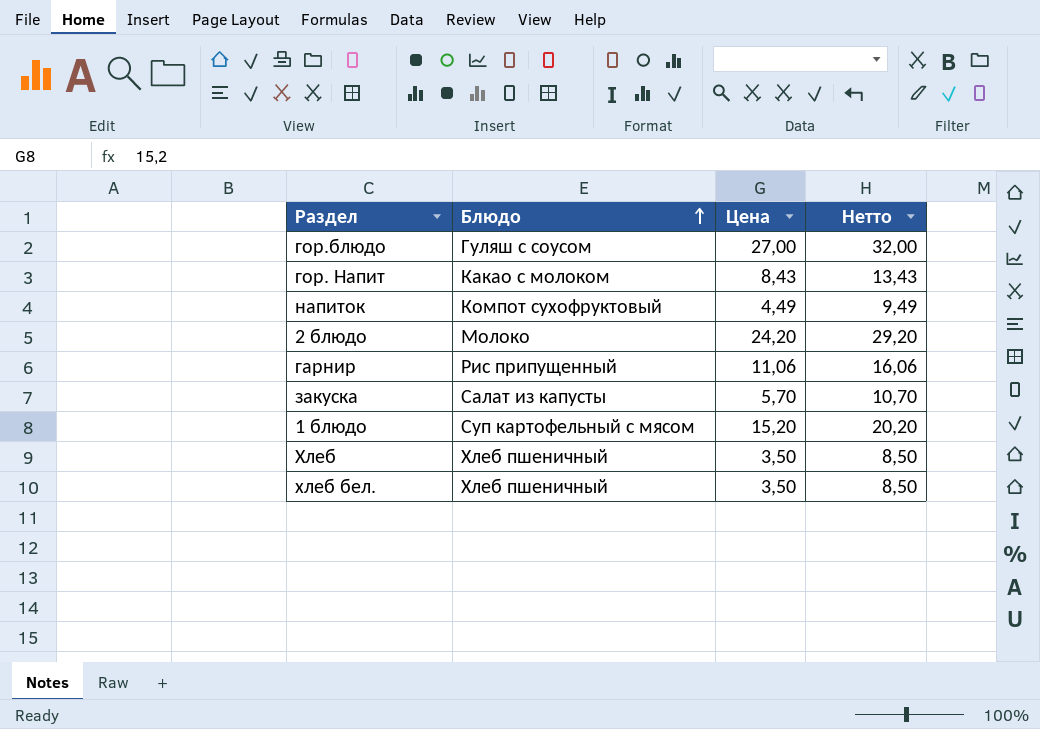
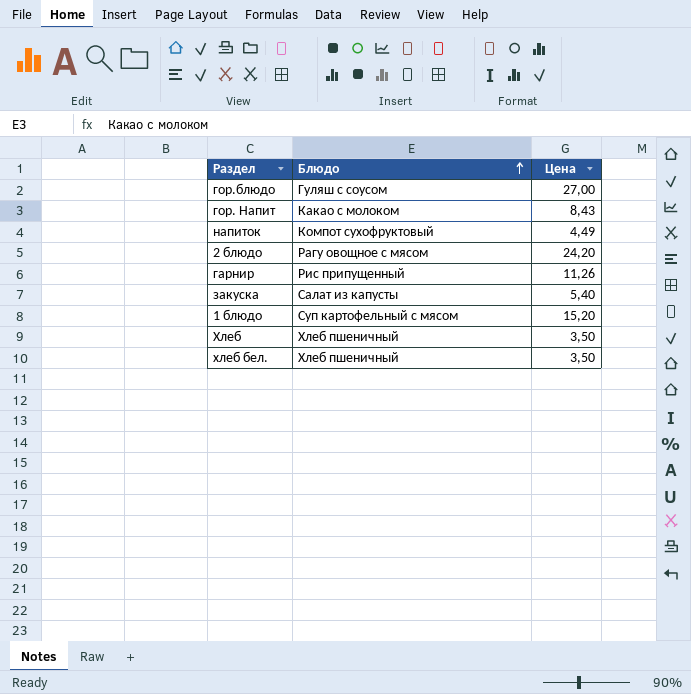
column Нетто | formula: [Цена] + 5 -> none
2 блюдо | Блюдо: Молоко -> Рагу овощное с мясом
гарнир | Цена: 11,06 -> 11,26
закуска | Цена: 5,70 -> 5,40

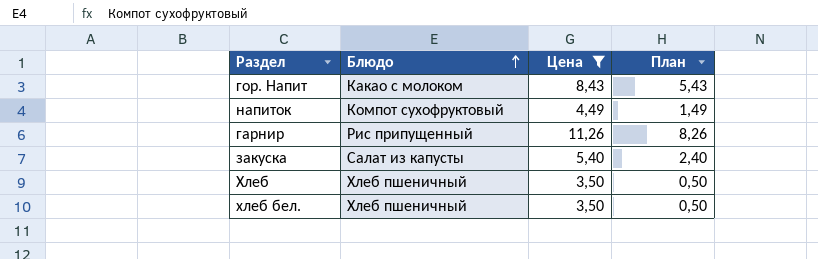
filter: none -> Цена <= 11,26
column План | formula: none -> [Цена] - 3

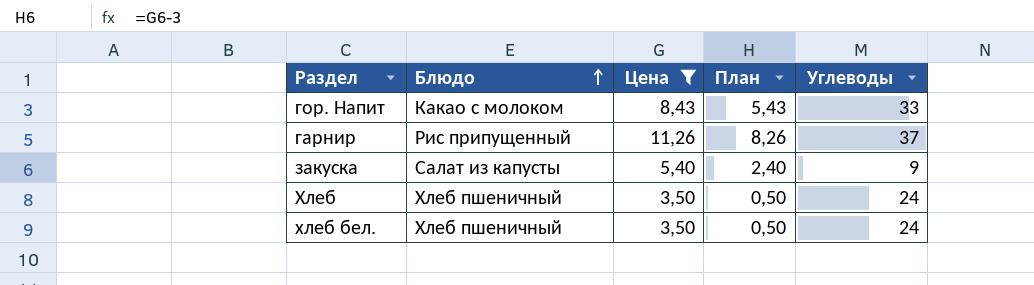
column Углеводы | position: none -> 5
row напиток: Компот сухофруктовый | 4,49 | 1,49 -> none

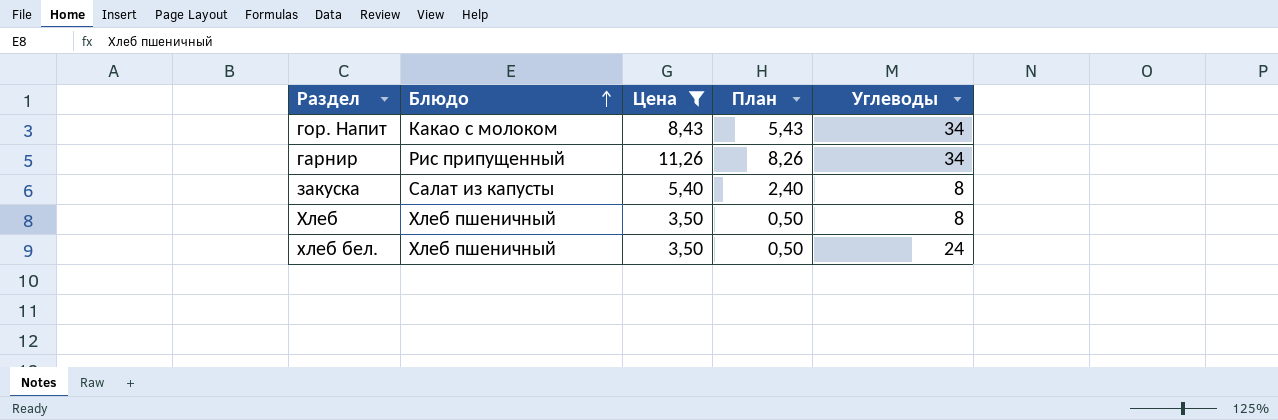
гор. Напит | Углеводы: 33 -> 34
гарнир | Углеводы: 37 -> 34
закуска | Углеводы: 9 -> 8
Хлеб | Углеводы: 24 -> 8

